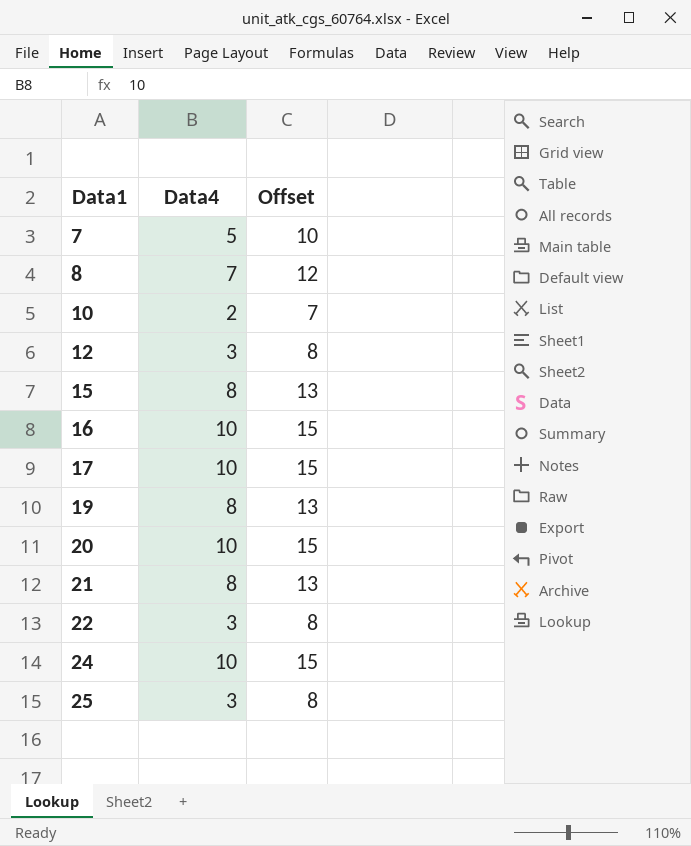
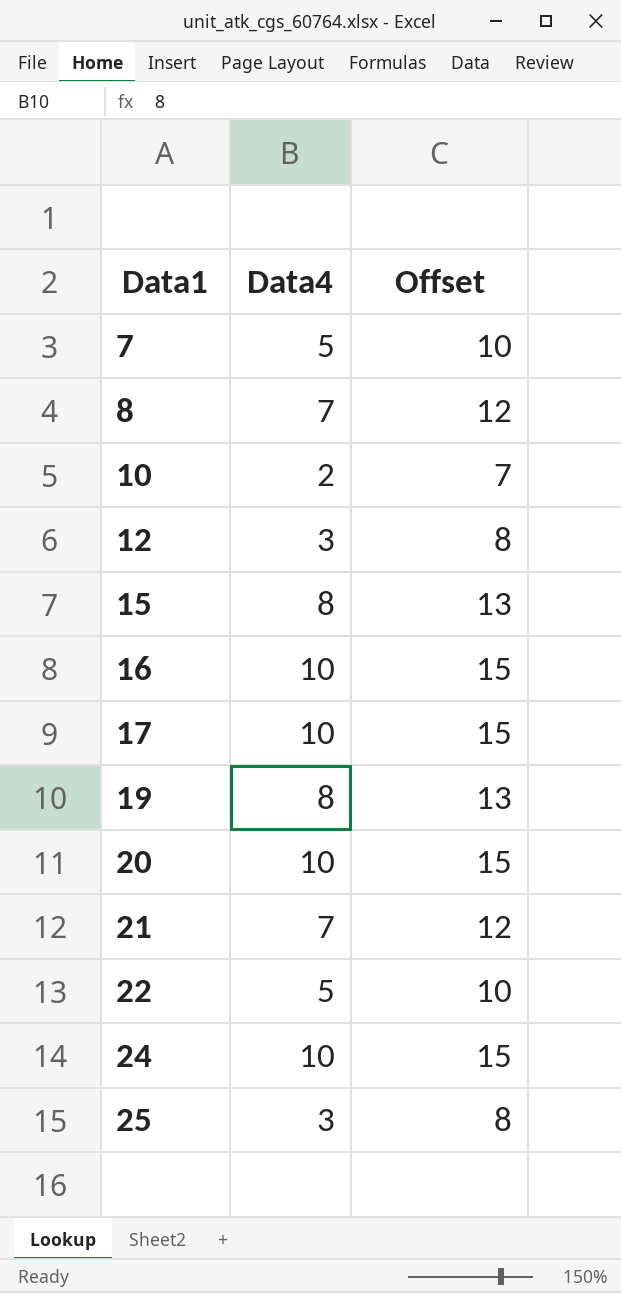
21 | Data4: 8 -> 7
21 | Offset: 13 -> 12
22 | Data4: 3 -> 5
22 | Offset: 8 -> 10

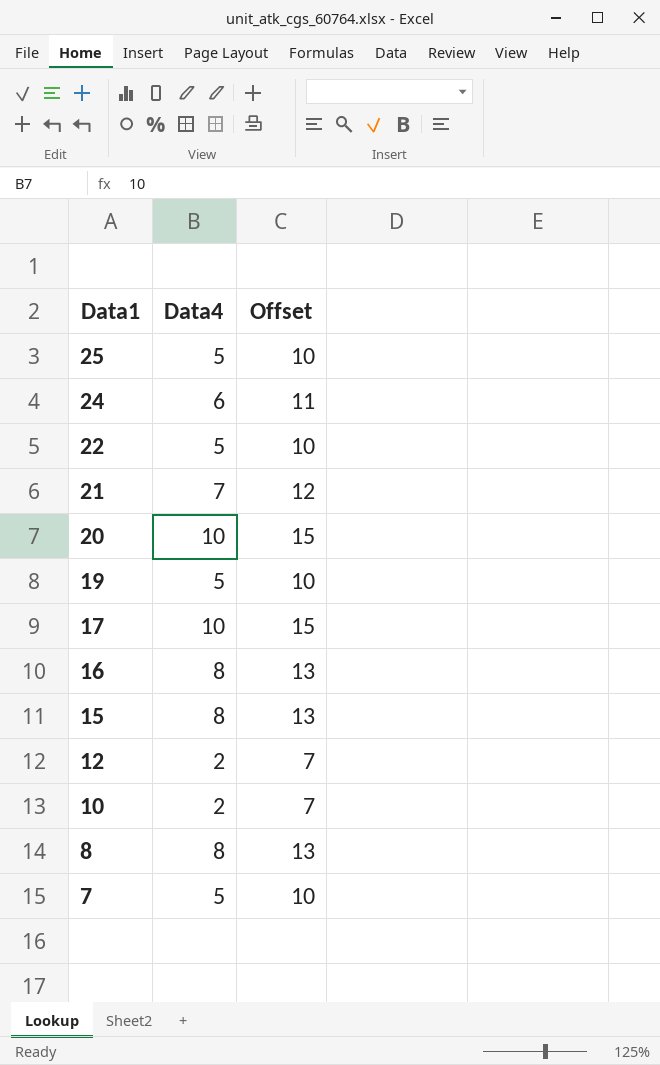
row order: Data1 ascending -> Data1 descending
25 | Data4: 3 -> 5
25 | Offset: 8 -> 10
24 | Data4: 10 -> 6
24 | Offset: 15 -> 11
19 | Data4: 8 -> 5
19 | Offset: 13 -> 10
16 | Data4: 10 -> 8
16 | Offset: 15 -> 13
12 | Data4: 3 -> 2
12 | Offset: 8 -> 7
8 | Data4: 7 -> 8
8 | Offset: 12 -> 13

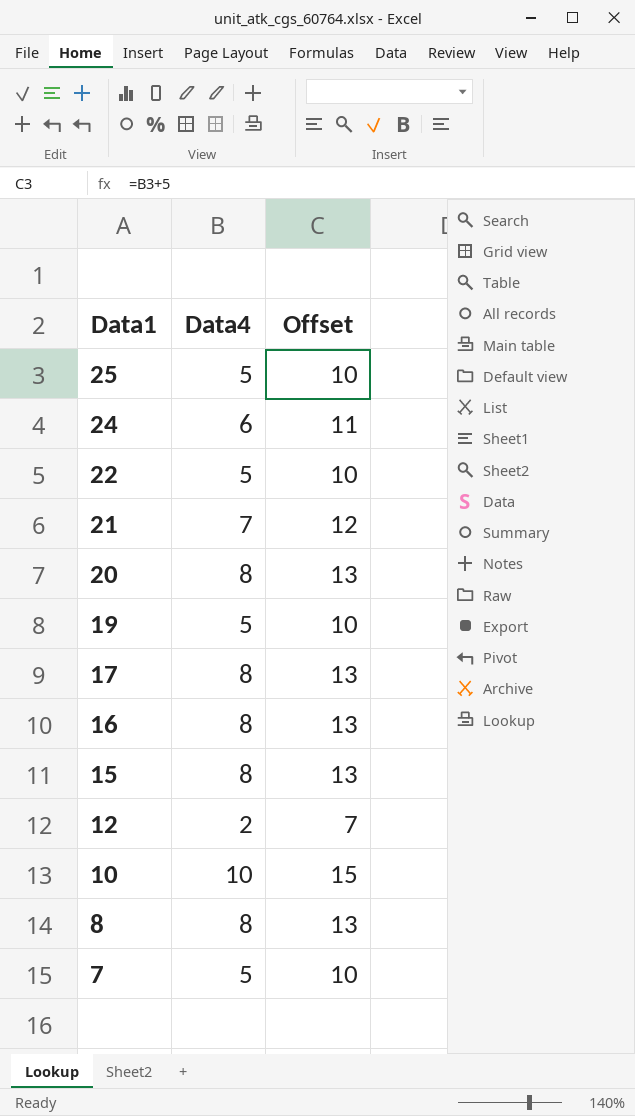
20 | Data4: 10 -> 8
20 | Offset: 15 -> 13
17 | Data4: 10 -> 8
17 | Offset: 15 -> 13
10 | Data4: 2 -> 10
10 | Offset: 7 -> 15

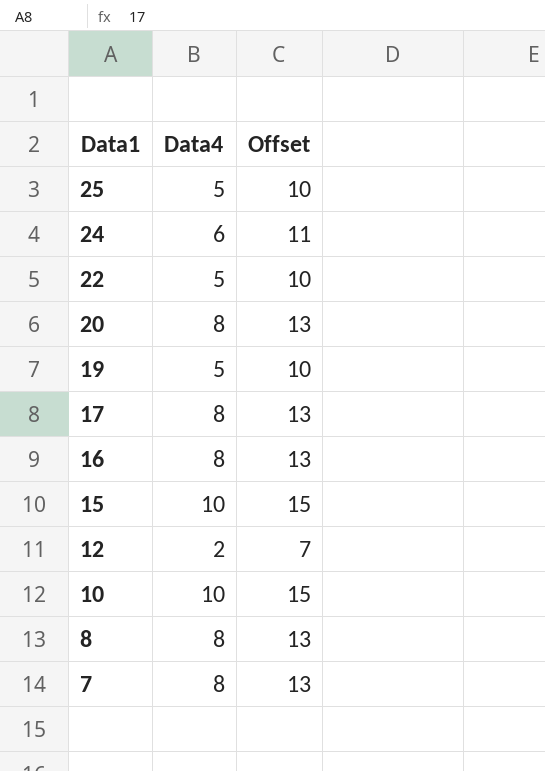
row 21: 7 | 12 -> none
15 | Data4: 8 -> 10
15 | Offset: 13 -> 15
7 | Data4: 5 -> 8
7 | Offset: 10 -> 13

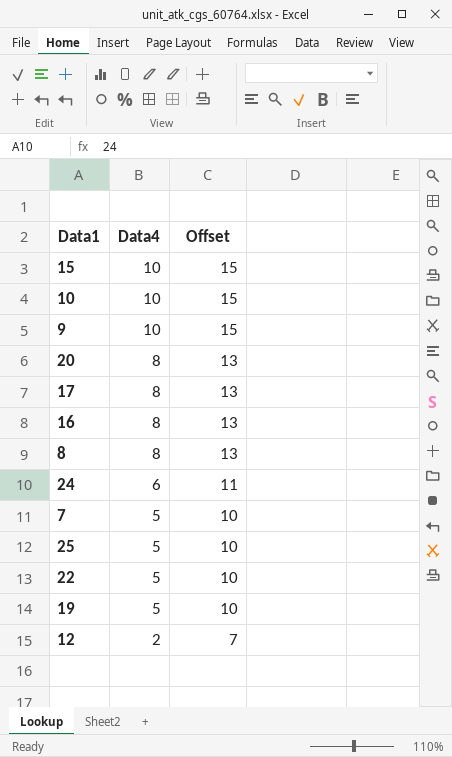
row order: Data1 descending -> Data4 descending
row 9: none -> 10 | 15
7 | Data4: 8 -> 5
7 | Offset: 13 -> 10

